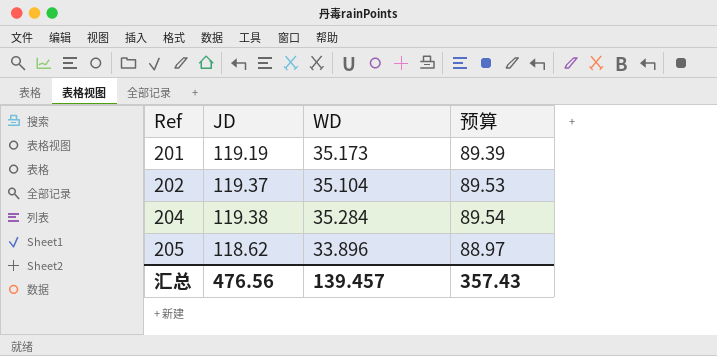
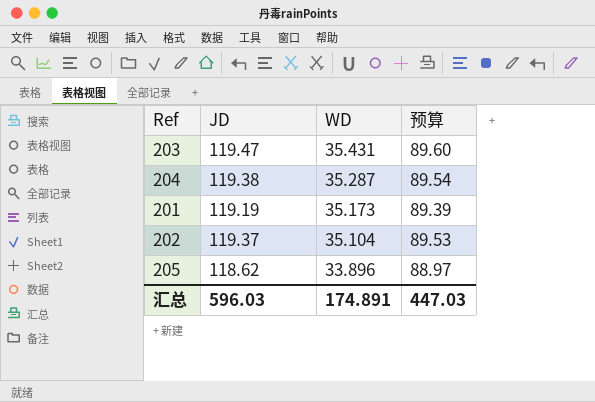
row order: Ref ascending -> WD descending
row 203: none -> 119.47 | 35.431 | 89.60
204 | WD: 35.284 -> 35.287
汇总 | JD: 476.56 -> 596.03
汇总 | WD: 139.457 -> 174.891
汇总 | 预算: 357.43 -> 447.03

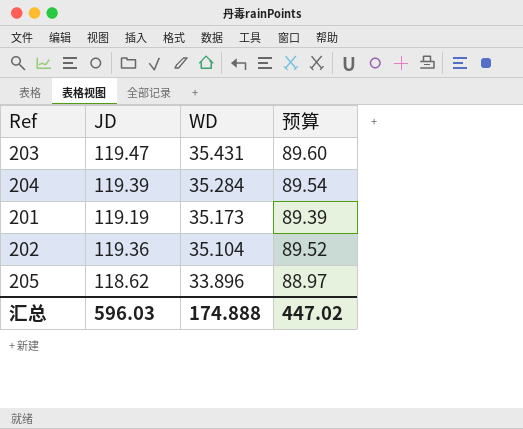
204 | JD: 119.38 -> 119.39
204 | WD: 35.287 -> 35.284
202 | JD: 119.37 -> 119.36
202 | 预算: 89.53 -> 89.52
汇总 | WD: 174.891 -> 174.888
汇总 | 预算: 447.03 -> 447.02

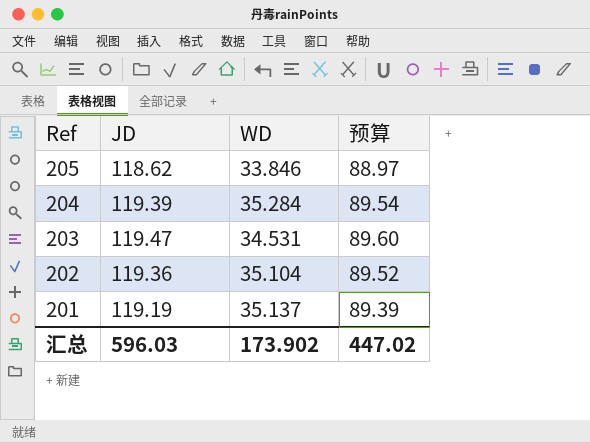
row order: WD descending -> Ref descending
205 | WD: 33.896 -> 33.846
203 | WD: 35.431 -> 34.531
201 | WD: 35.173 -> 35.137
汇总 | WD: 174.888 -> 173.902

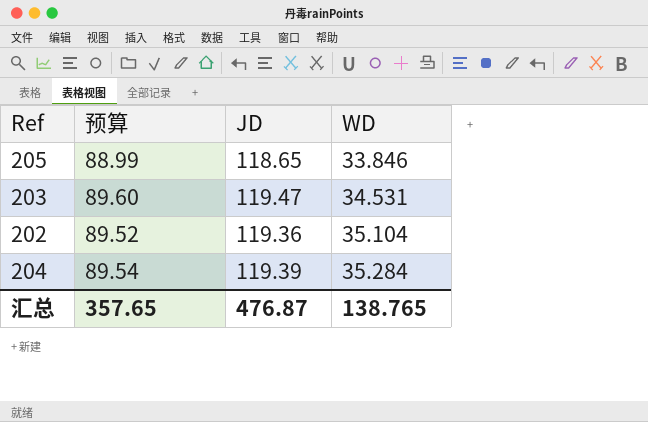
row order: Ref descending -> WD ascending
column 预算 | position: 4 -> 2
row 201: 119.19 | 35.137 | 89.39 -> none
205 | 预算: 88.97 -> 88.99
205 | JD: 118.62 -> 118.65
汇总 | 预算: 447.02 -> 357.65
汇总 | JD: 596.03 -> 476.87
汇总 | WD: 173.902 -> 138.765

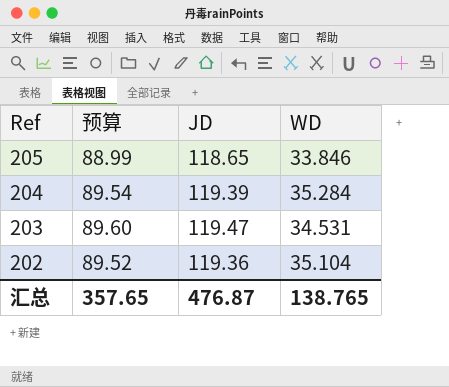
row order: WD ascending -> Ref descending

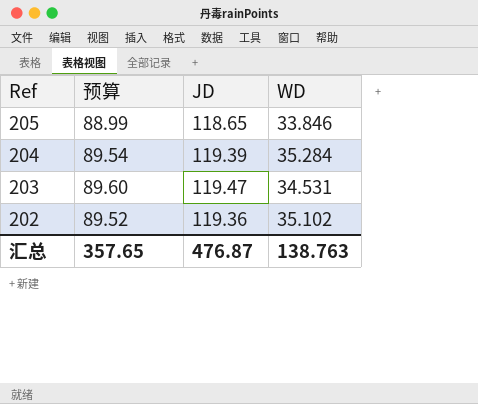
202 | WD: 35.104 -> 35.102
汇总 | WD: 138.765 -> 138.763

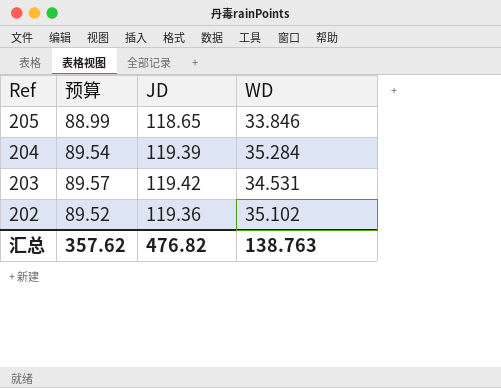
203 | 预算: 89.60 -> 89.57
203 | JD: 119.47 -> 119.42
汇总 | 预算: 357.65 -> 357.62
汇总 | JD: 476.87 -> 476.82

